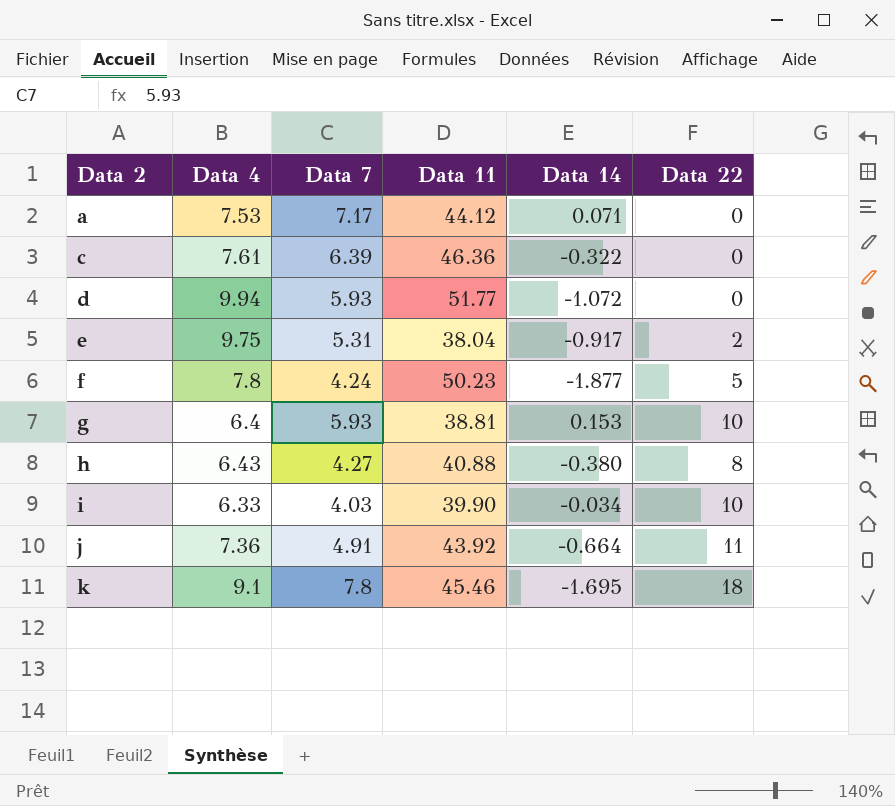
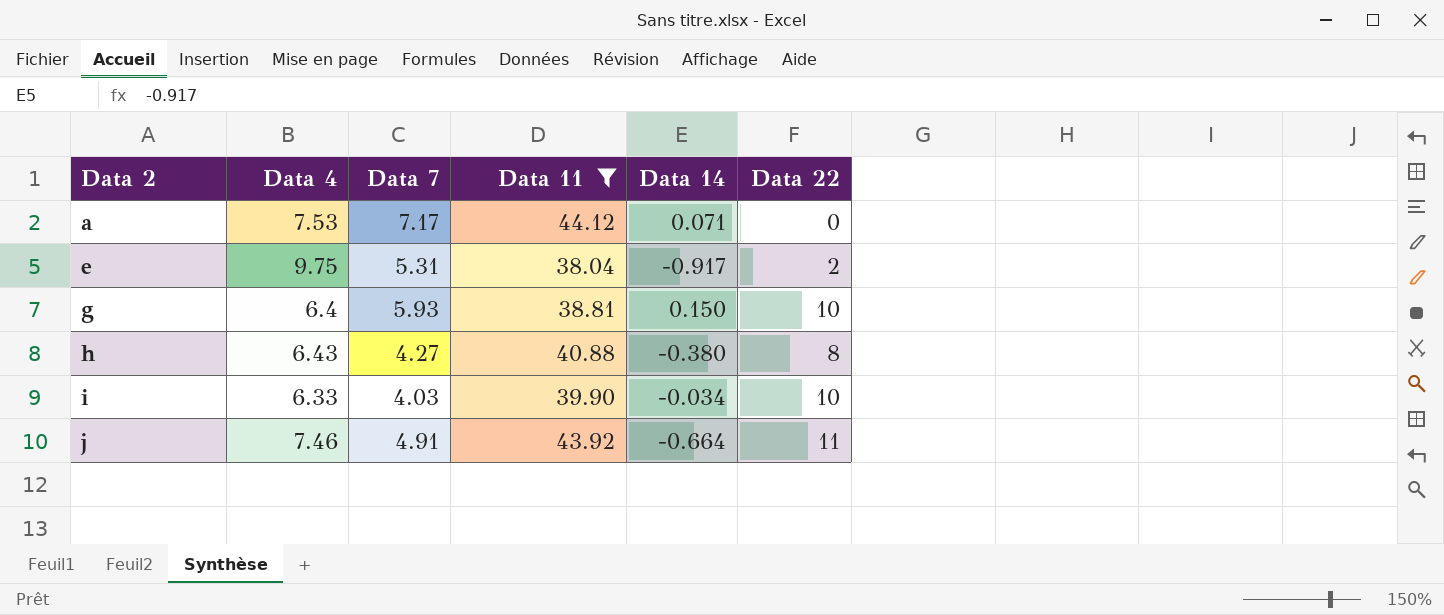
filter: none -> Data 11 <= 44.12
g | Data 14: 0.153 -> 0.150
j | Data 4: 7.36 -> 7.46

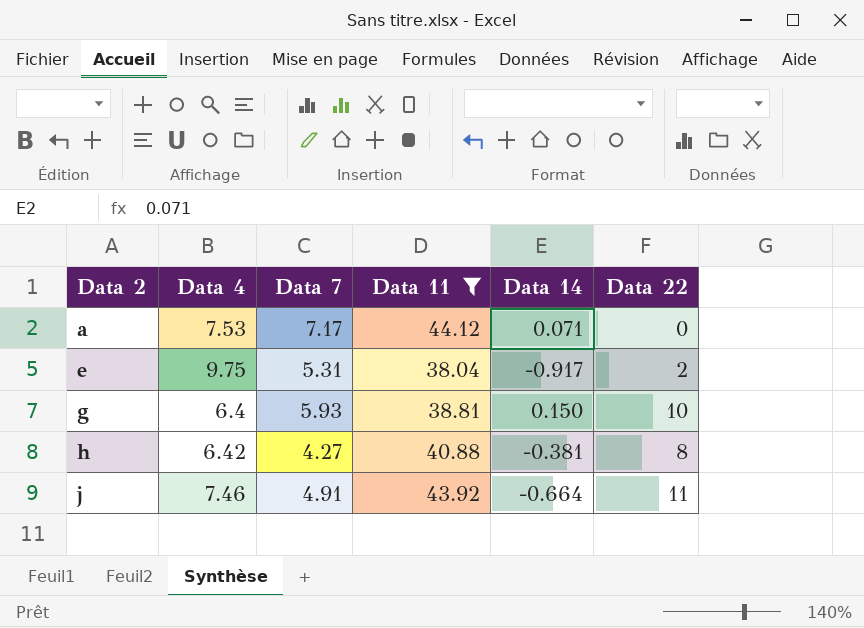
row i: 6.33 | 4.03 | 39.90 | -0.034 | 10 -> none
h | Data 4: 6.43 -> 6.42
h | Data 14: -0.380 -> -0.381

